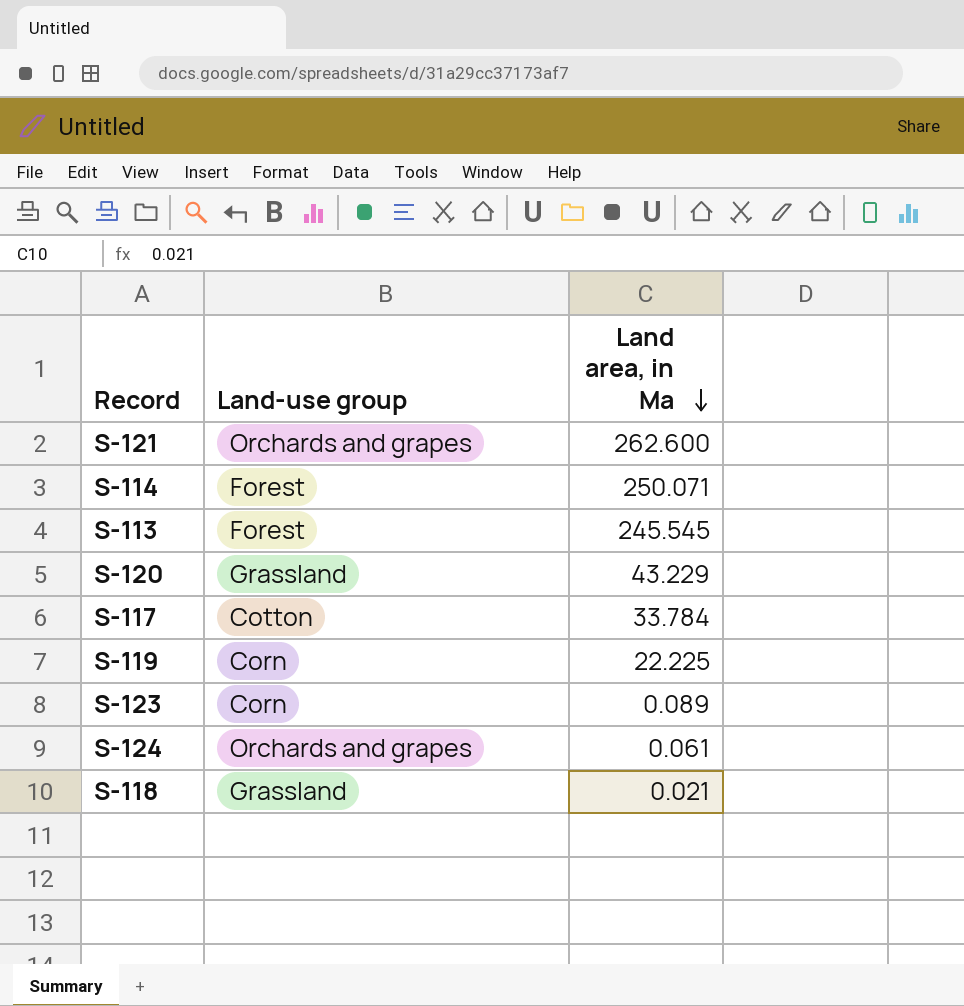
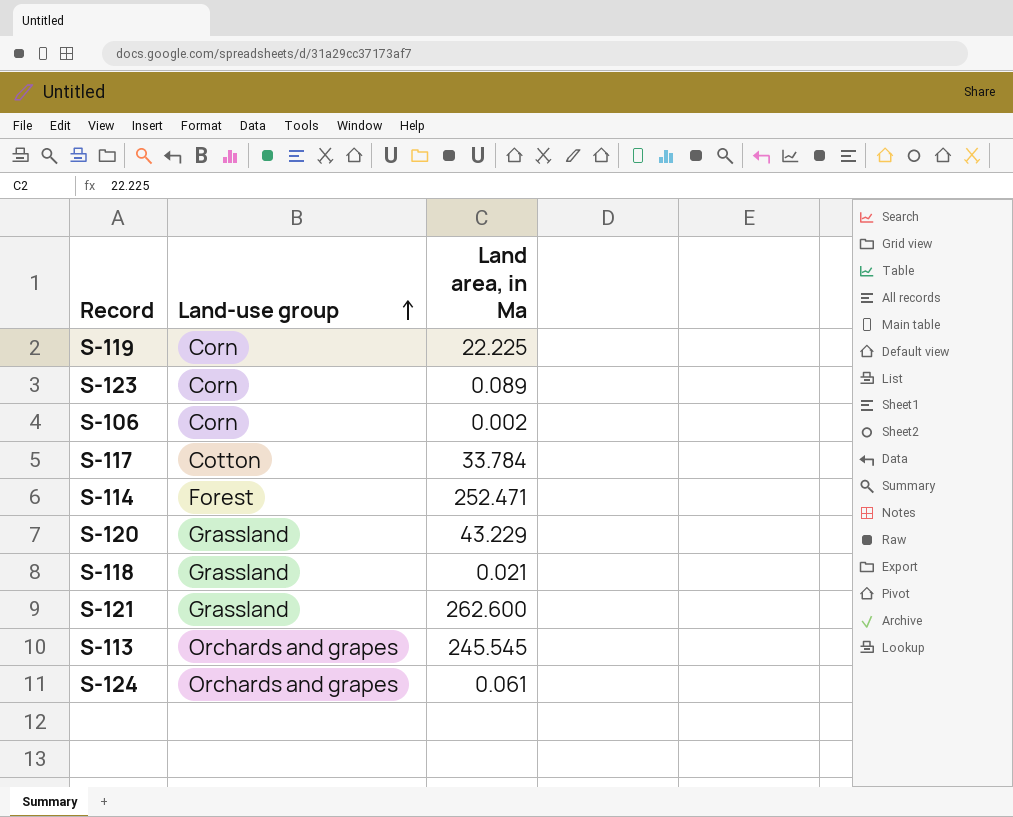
row order: Land area, in Ma descending -> Land-use group ascending
row S-106: none -> Corn | 0.002
S-114 | Land area, in Ma: 250.071 -> 252.471
S-121 | Land-use group: Orchards and grapes -> Grassland
S-113 | Land-use group: Forest -> Orchards and grapes

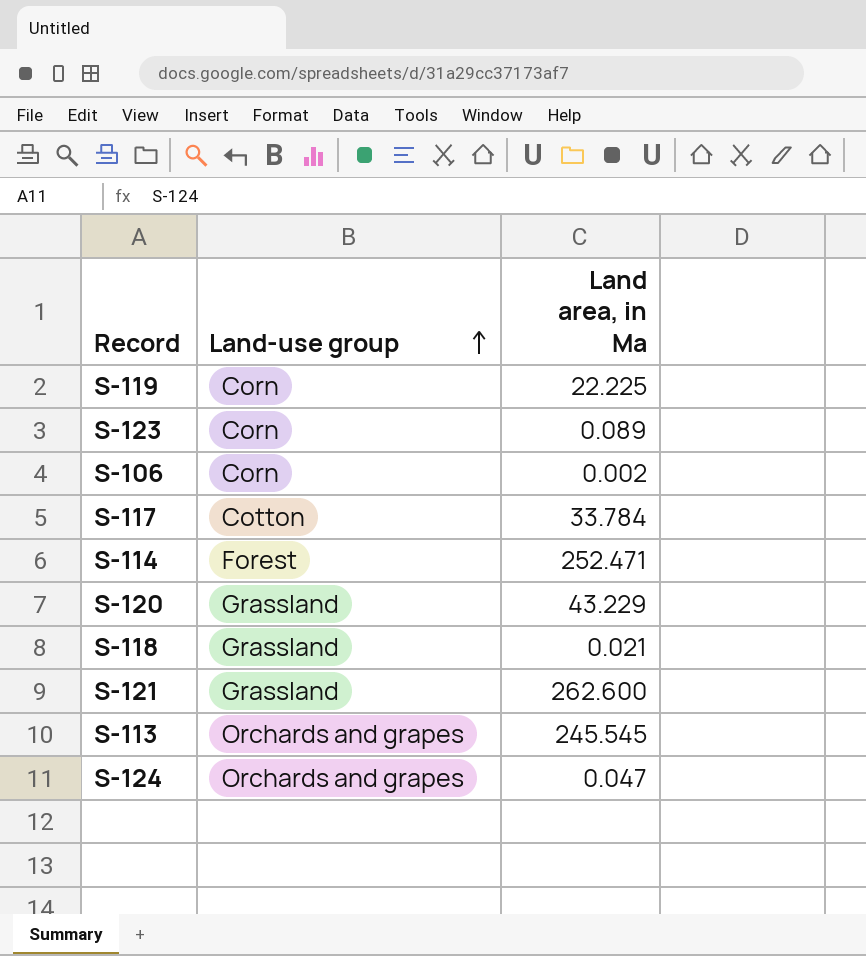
S-124 | Land area, in Ma: 0.061 -> 0.047

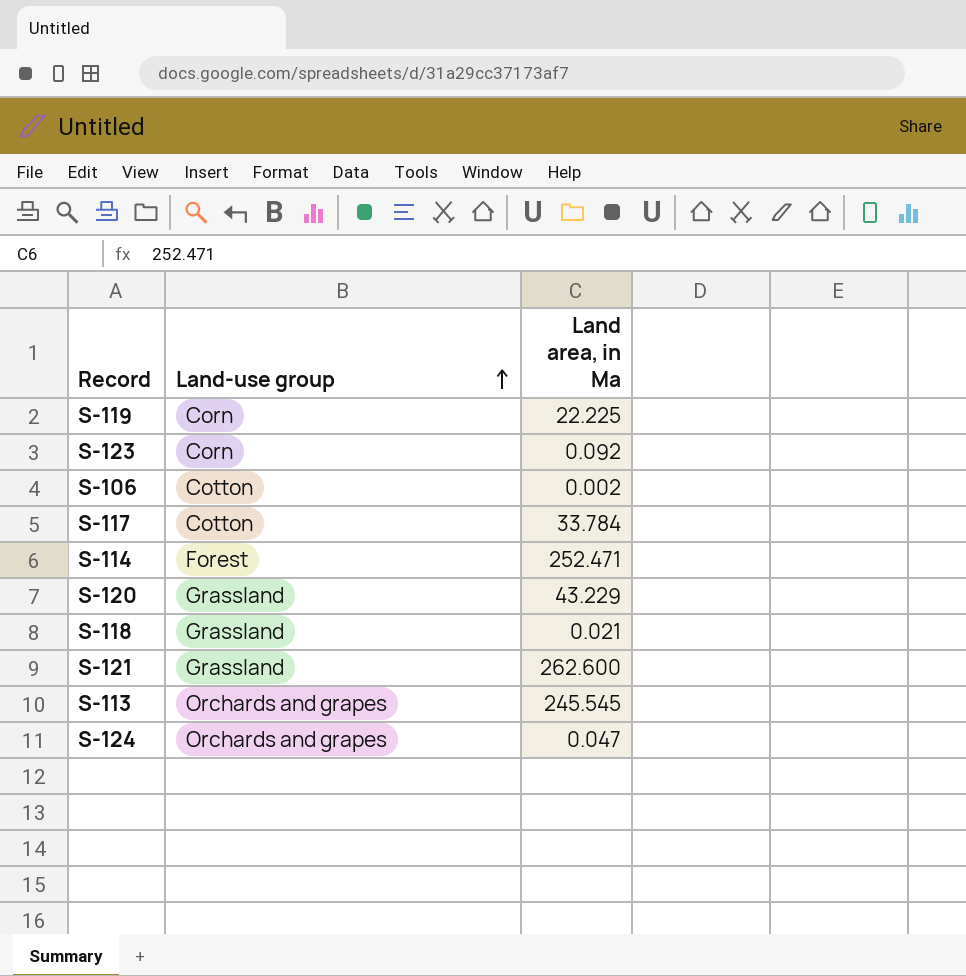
S-123 | Land area, in Ma: 0.089 -> 0.092
S-106 | Land-use group: Corn -> Cotton

